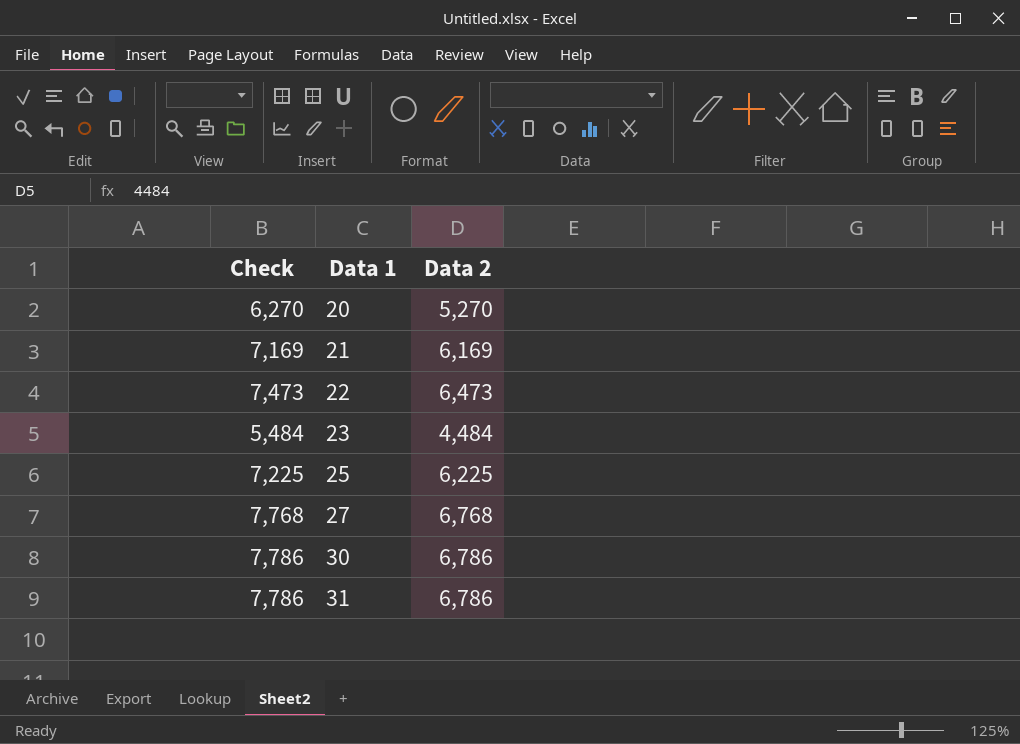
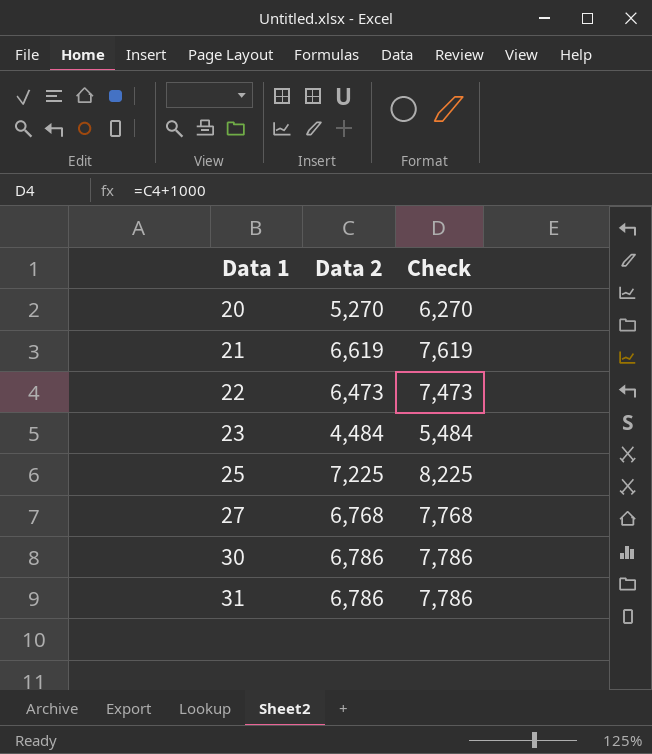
column Check | position: 1 -> 3
21 | Data 2: 6,169 -> 6,619
21 | Check: 7,169 -> 7,619
25 | Data 2: 6,225 -> 7,225
25 | Check: 7,225 -> 8,225

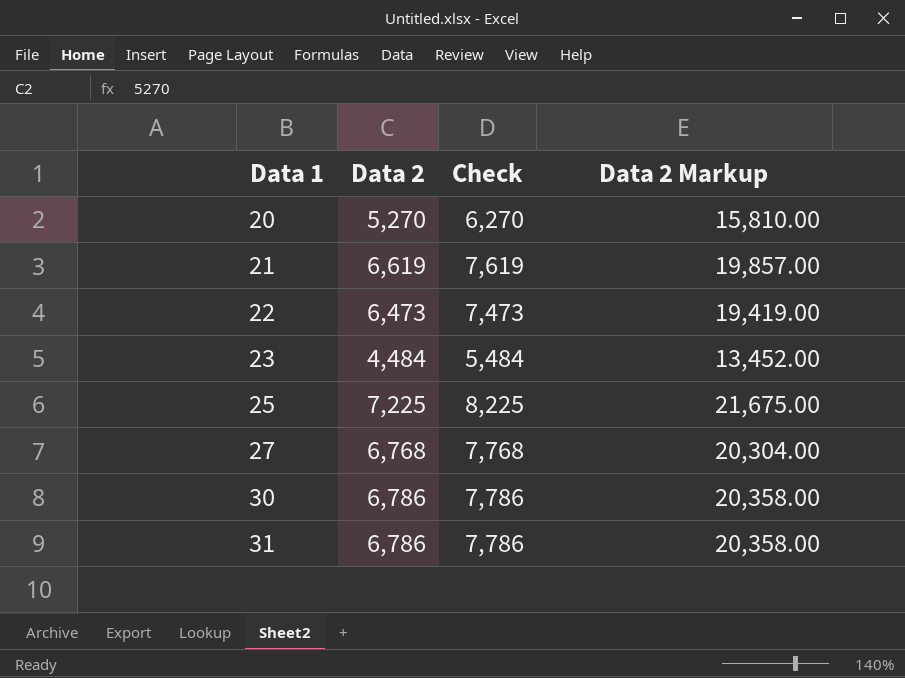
column Data 2 Markup | formula: none -> [Data 2] * 3

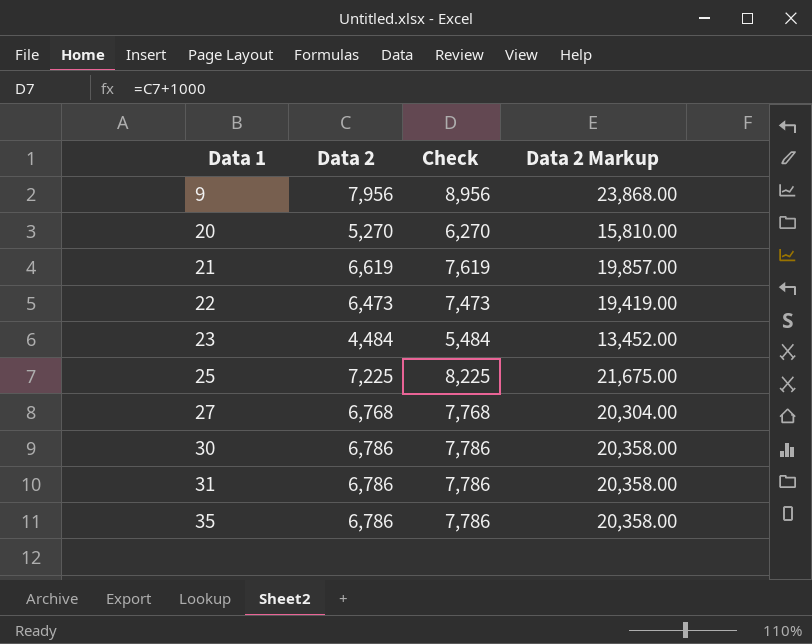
row 9: none -> 7,956 | 8,956 | 23,868.00
row 35: none -> 6,786 | 7,786 | 20,358.00

